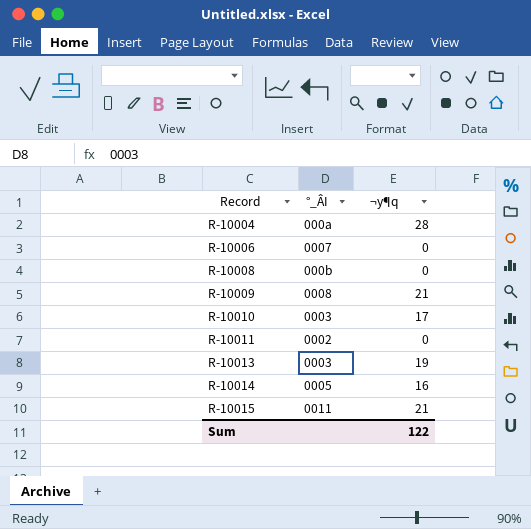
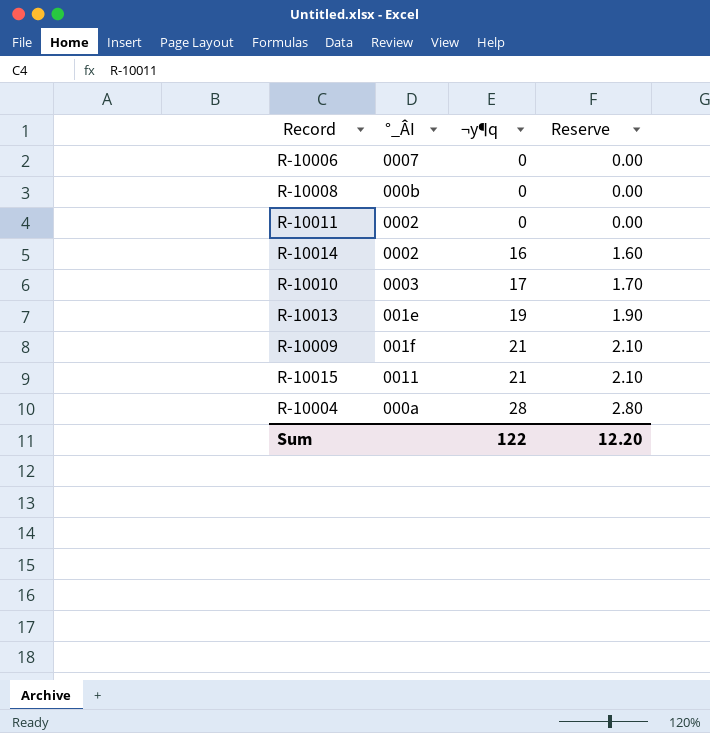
row order: Record ascending -> ¬y¶q ascending
column Reserve | formula: none -> [¬y¶q] * 0.1
R-10014 | °_ÂI: 0005 -> 0002
R-10013 | °_ÂI: 0003 -> 001e
R-10009 | °_ÂI: 0008 -> 001f

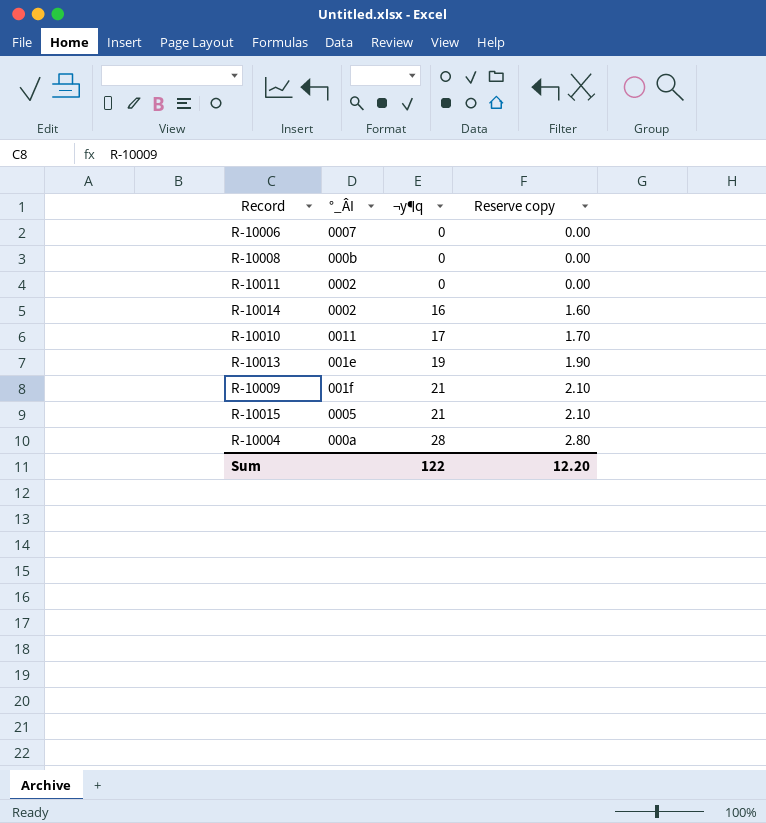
column name: Reserve -> Reserve copy
R-10010 | °_ÂI: 0003 -> 0011
R-10015 | °_ÂI: 0011 -> 0005

